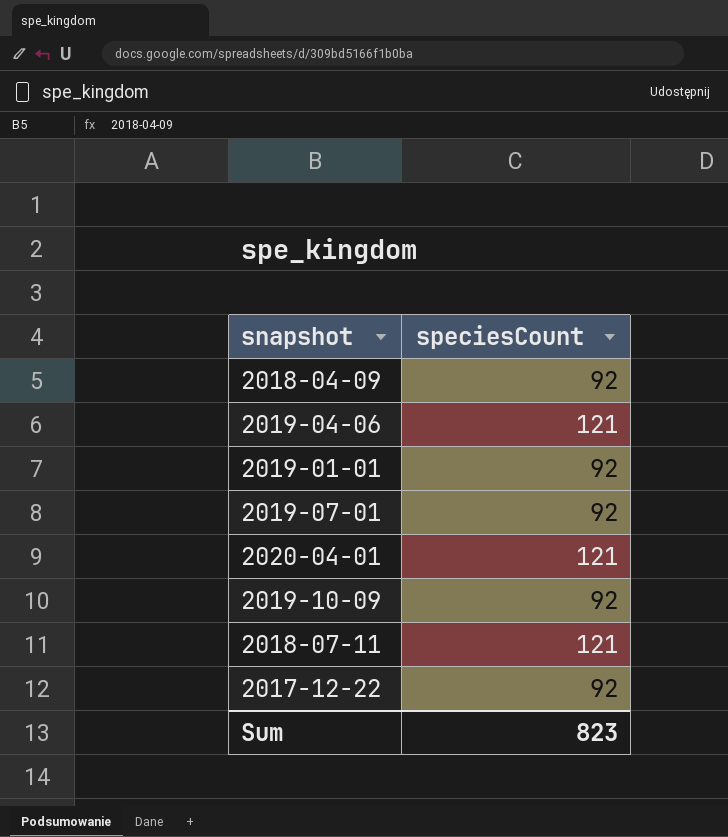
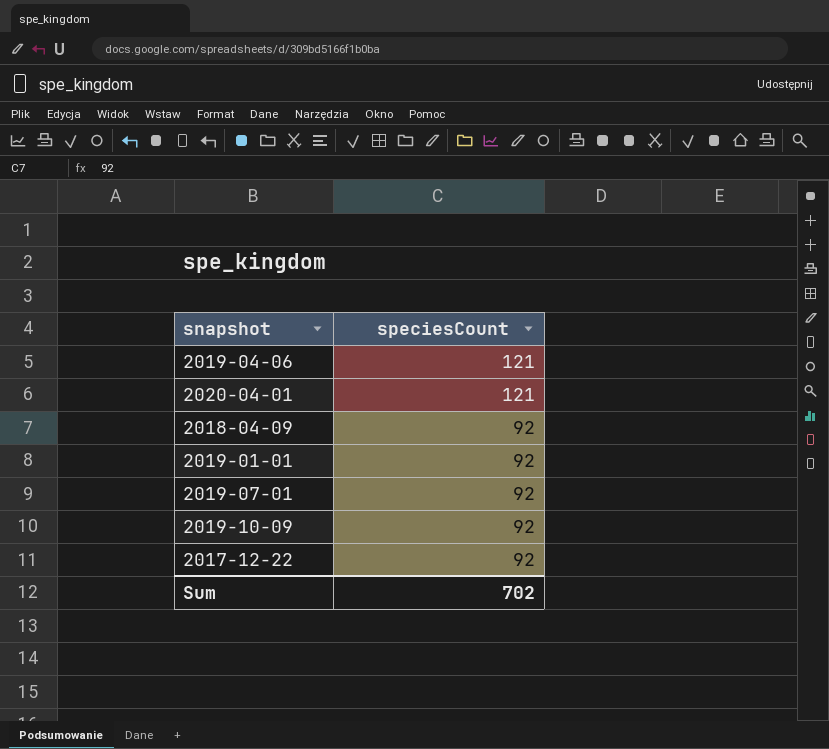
row order: none -> speciesCount descending
row 2018-07-11: 121 -> none
Sum | speciesCount: 823 -> 702

